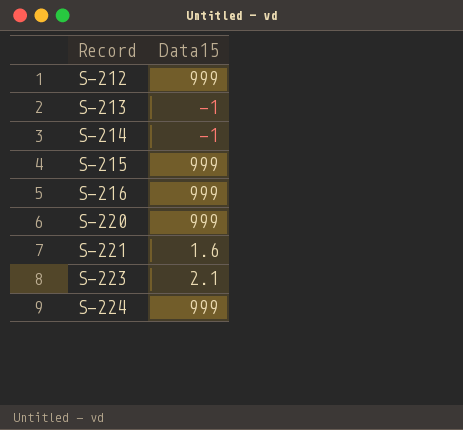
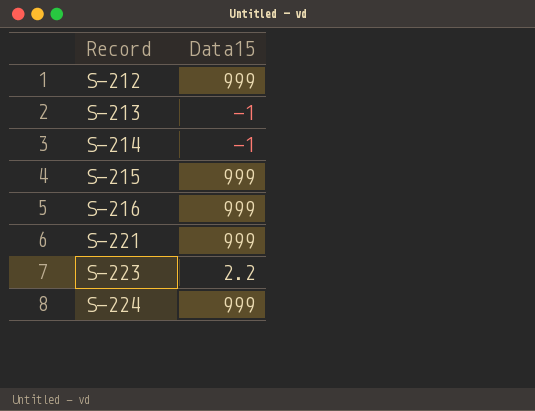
row S-220: 999 -> none
S-221 | Data15: 1.6 -> 999
S-223 | Data15: 2.1 -> 2.2

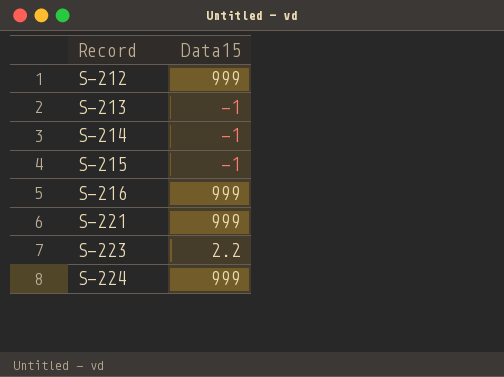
S-215 | Data15: 999 -> -1

